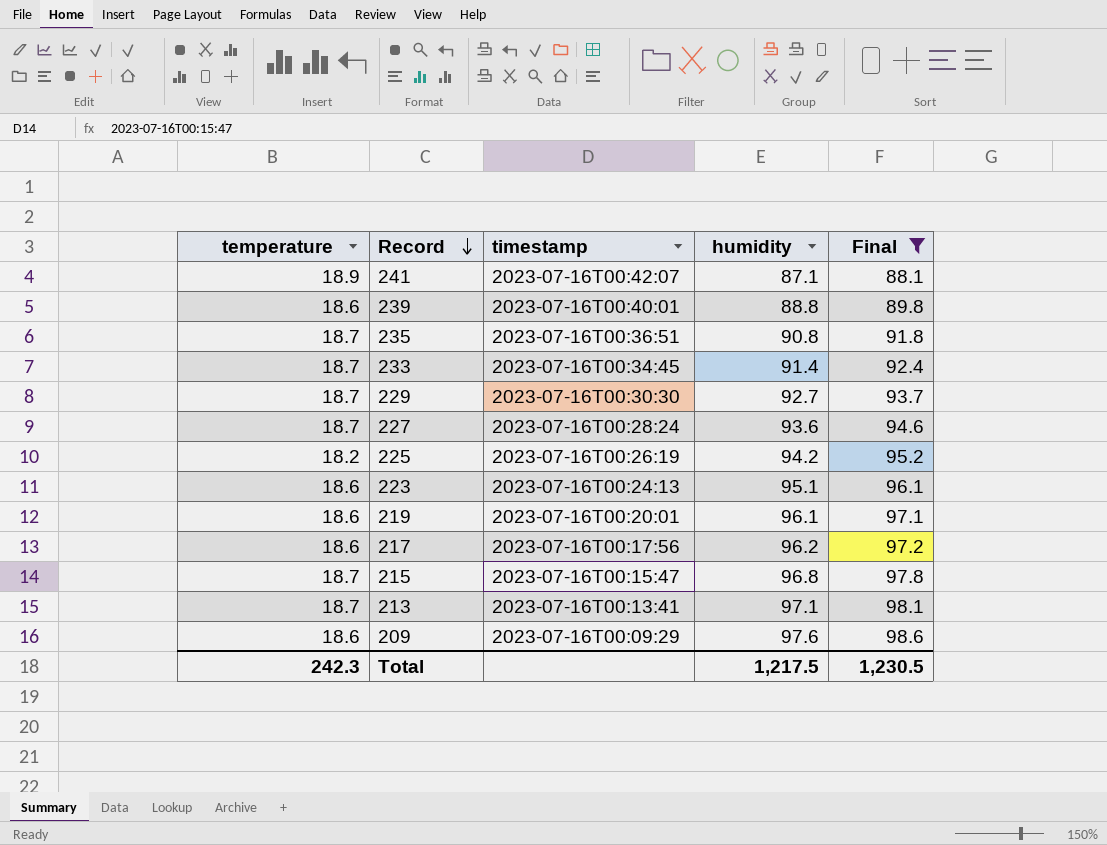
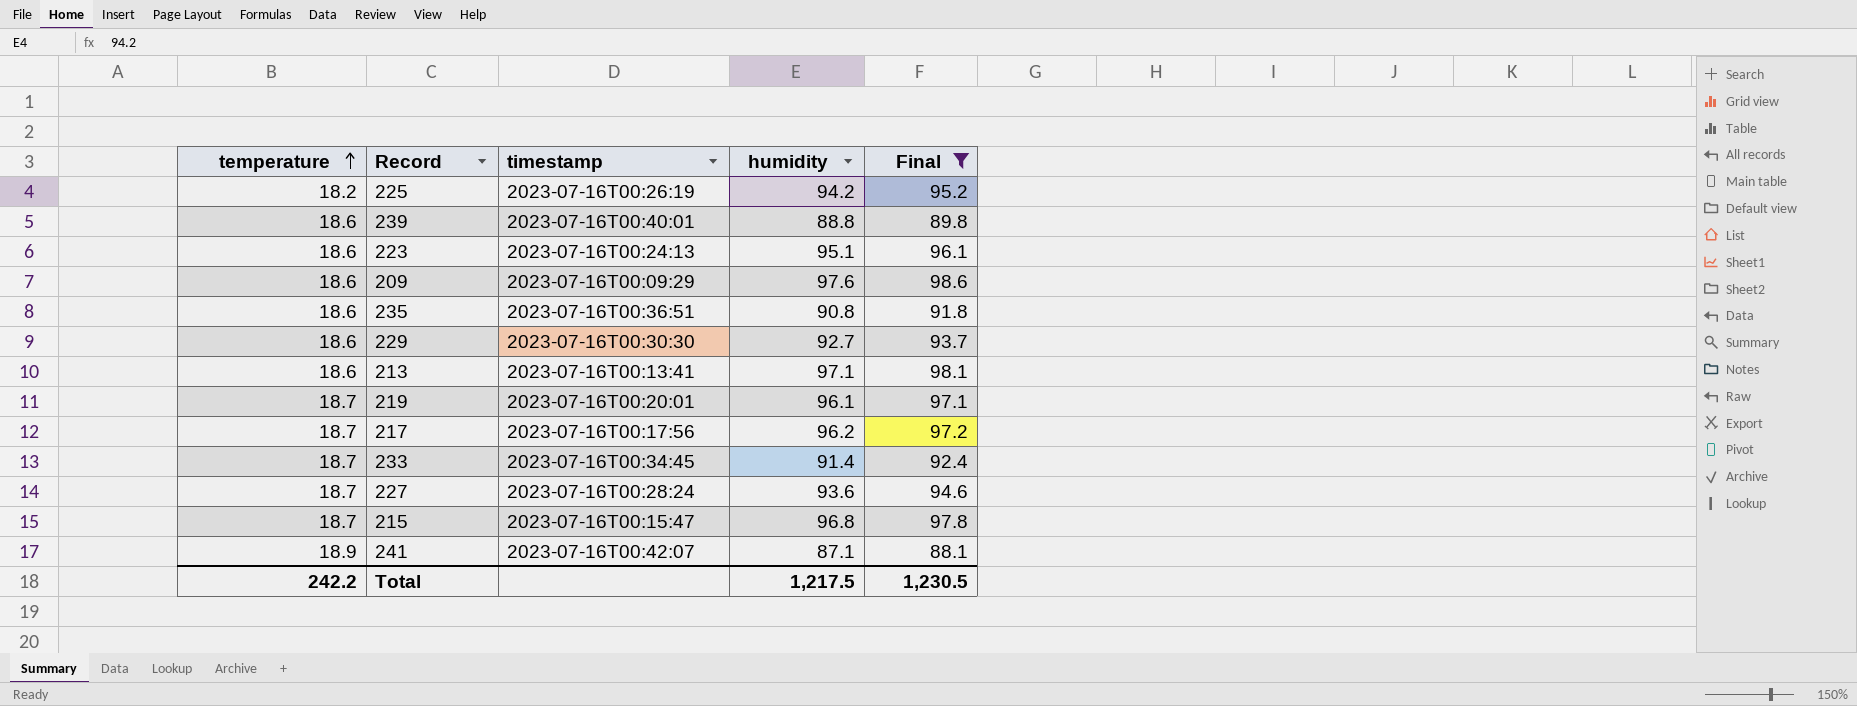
row order: Record descending -> temperature ascending
235 | temperature: 18.7 -> 18.6
229 | temperature: 18.7 -> 18.6
213 | temperature: 18.7 -> 18.6
219 | temperature: 18.6 -> 18.7
217 | temperature: 18.6 -> 18.7
Total | temperature: 242.3 -> 242.2

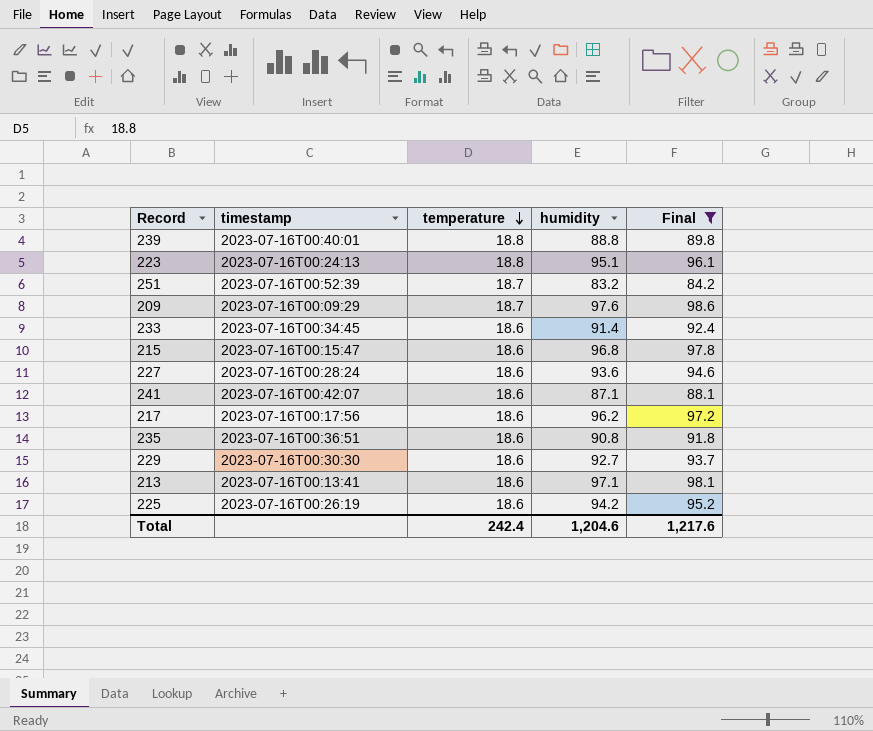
row order: temperature ascending -> temperature descending
column temperature | position: 1 -> 3
row 219: 18.7 | 2023-07-16T00:20:01 | 96.1 | 97.1 -> none
239 | temperature: 18.6 -> 18.8
223 | temperature: 18.6 -> 18.8
row 251: none -> 2023-07-16T00:52:39 | 18.7 | 83.2 | 84.2
209 | temperature: 18.6 -> 18.7
233 | temperature: 18.7 -> 18.6
215 | temperature: 18.7 -> 18.6
227 | temperature: 18.7 -> 18.6
241 | temperature: 18.9 -> 18.6
217 | temperature: 18.7 -> 18.6
225 | temperature: 18.2 -> 18.6
Total | temperature: 242.2 -> 242.4
Total | humidity: 1,217.5 -> 1,204.6
Total | Final: 1,230.5 -> 1,217.6

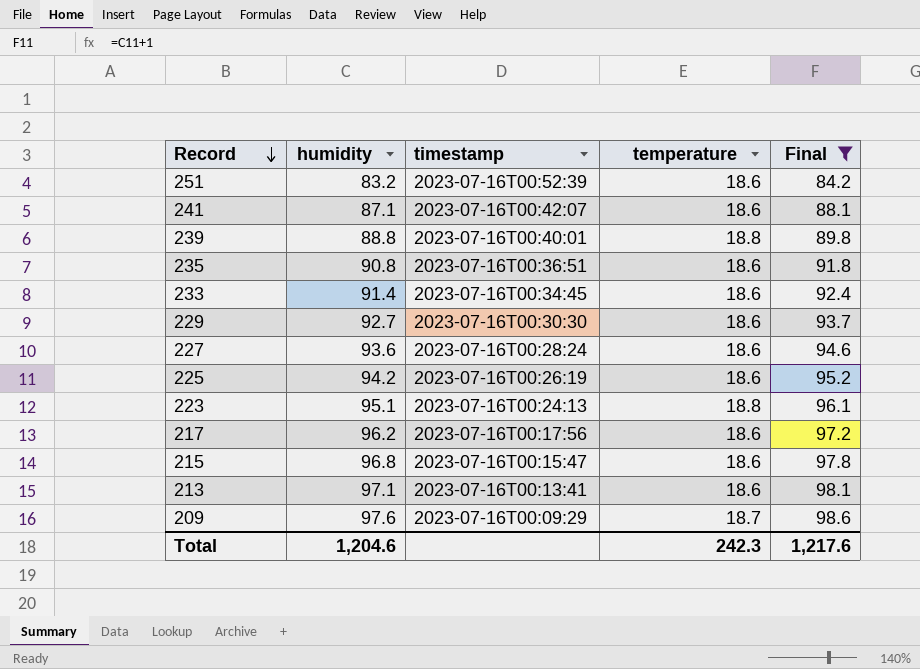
row order: temperature descending -> Record descending
column humidity | position: 4 -> 2
251 | temperature: 18.7 -> 18.6
Total | temperature: 242.4 -> 242.3

